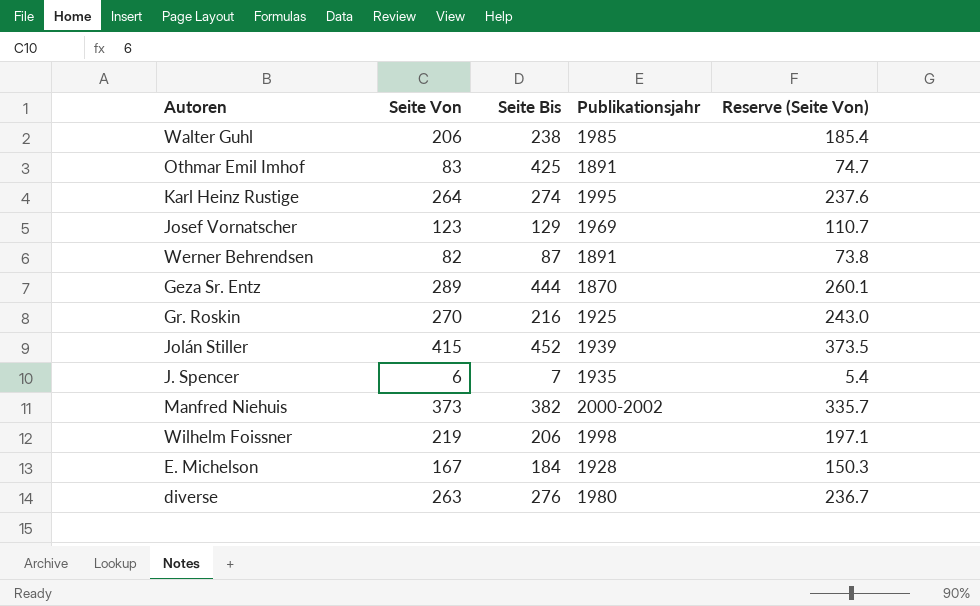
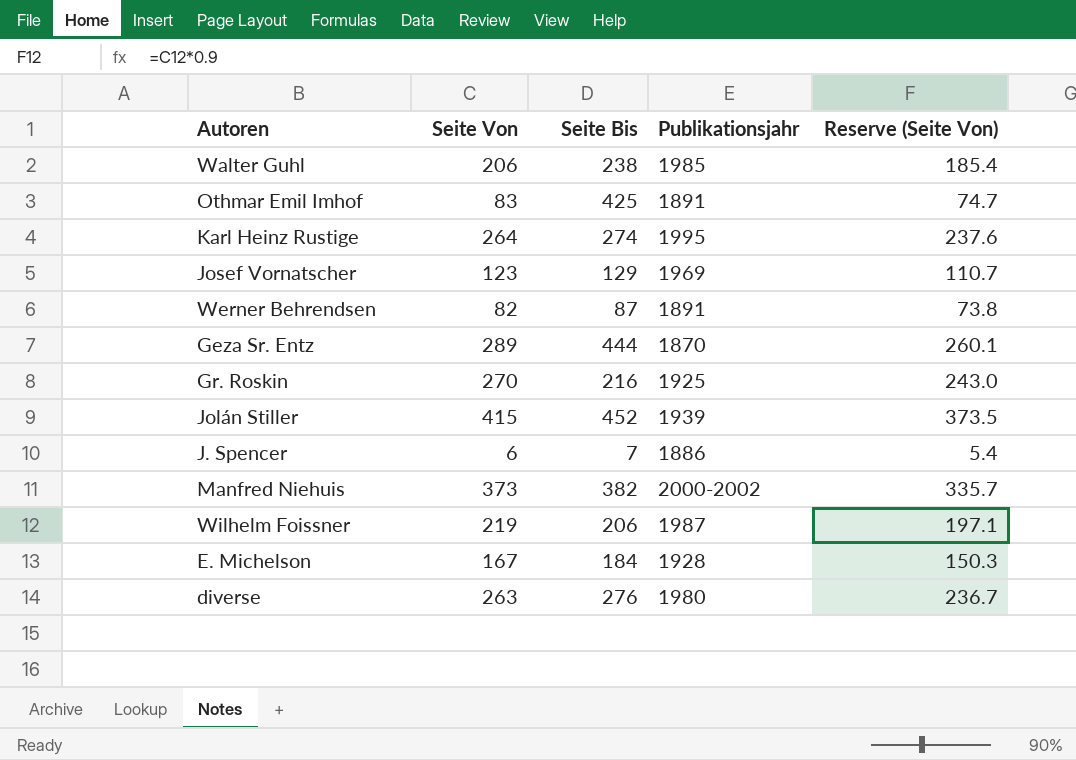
J. Spencer | Publikationsjahr: 1935 -> 1886
Wilhelm Foissner | Publikationsjahr: 1998 -> 1987

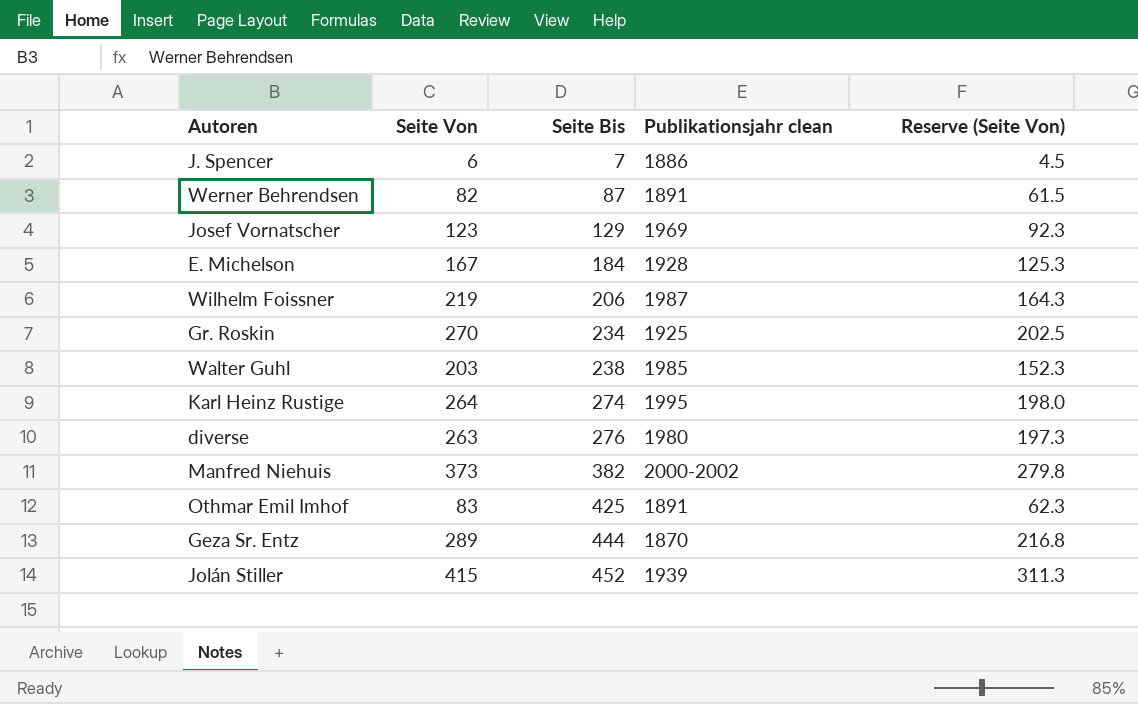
row order: none -> Seite Bis ascending
column name: Publikationsjahr -> Publikationsjahr clean
column Reserve (Seite Von) | formula: [Seite Von] * 0.9 -> [Seite Von] * 0.75
Gr. Roskin | Seite Bis: 216 -> 234
Walter Guhl | Seite Von: 206 -> 203

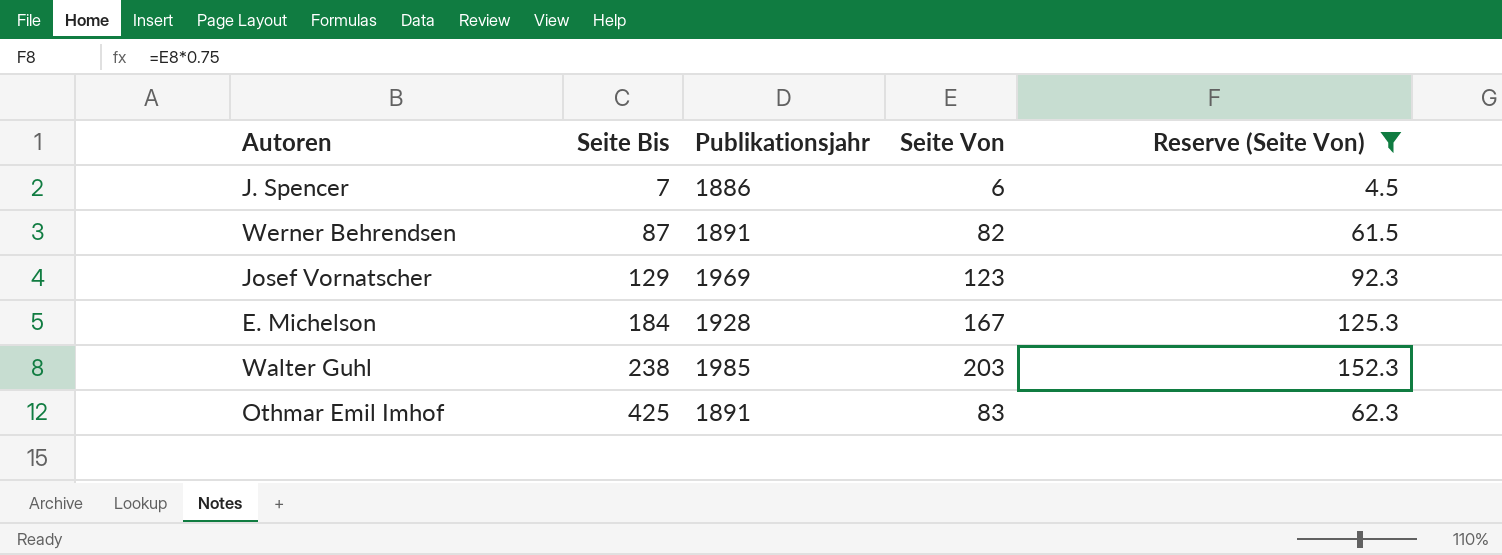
filter: none -> Reserve (Seite Von) <= 152.3
column name: Publikationsjahr clean -> Publikationsjahr
column Seite Von | position: 2 -> 4

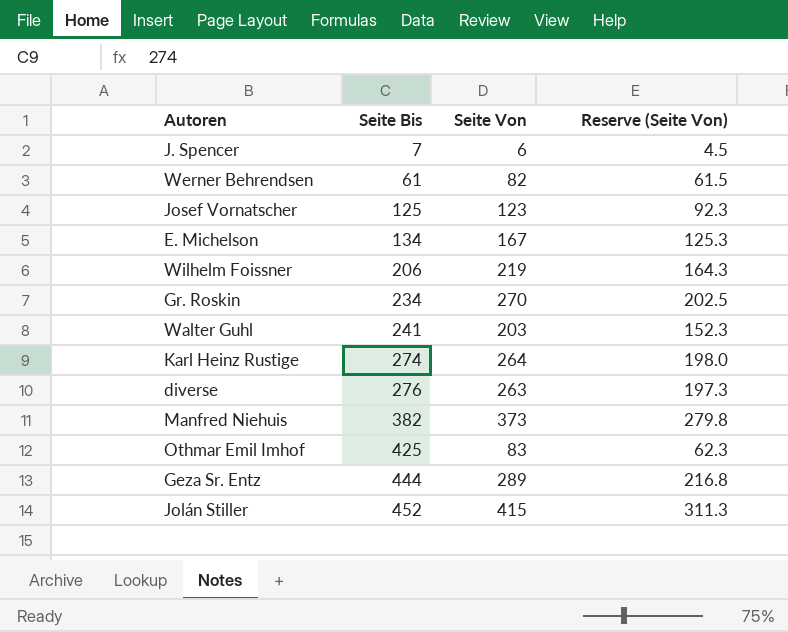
filter: Reserve (Seite Von) <= 152.3 -> none
column Publikationsjahr | position: 3 -> none
Werner Behrendsen | Seite Bis: 87 -> 61
Josef Vornatscher | Seite Bis: 129 -> 125
E. Michelson | Seite Bis: 184 -> 134
Walter Guhl | Seite Bis: 238 -> 241

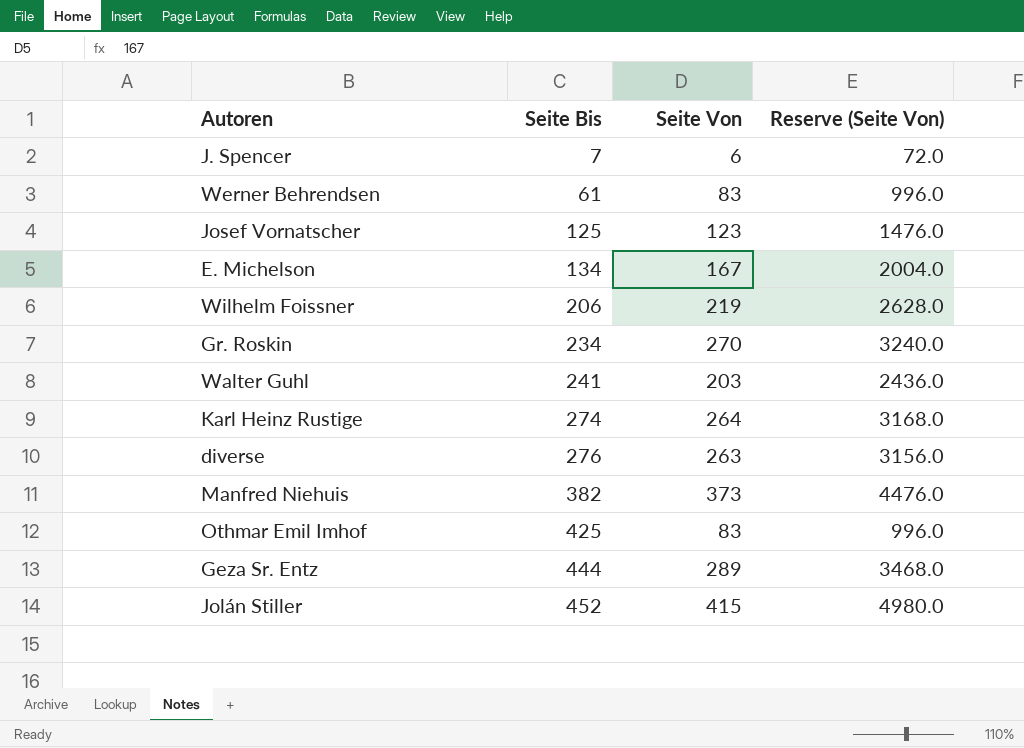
column Reserve (Seite Von) | formula: [Seite Von] * 0.75 -> [Seite Von] * 12
Werner Behrendsen | Seite Von: 82 -> 83

